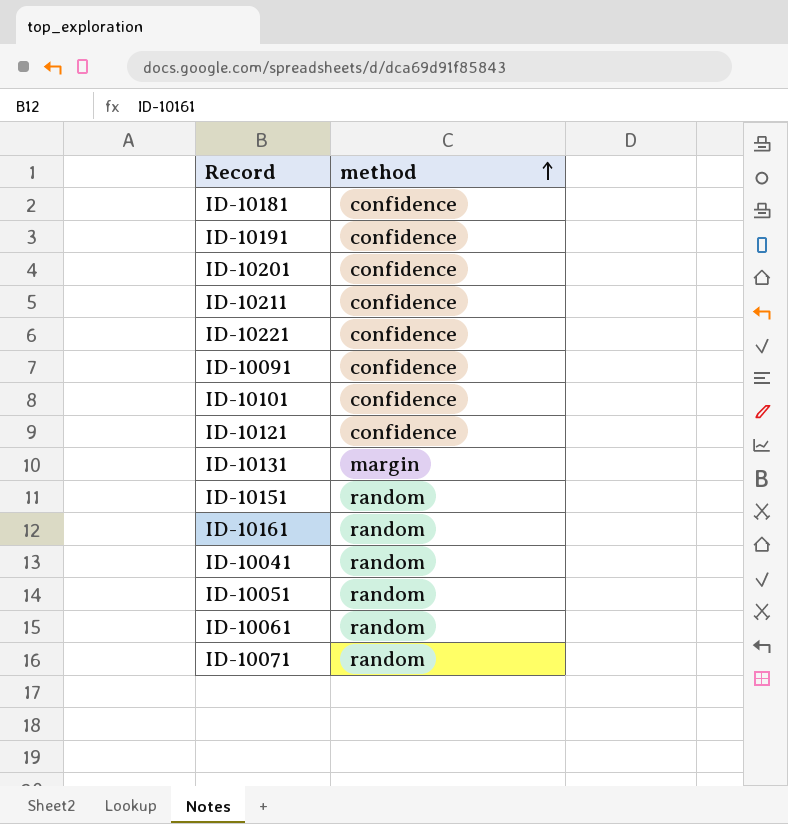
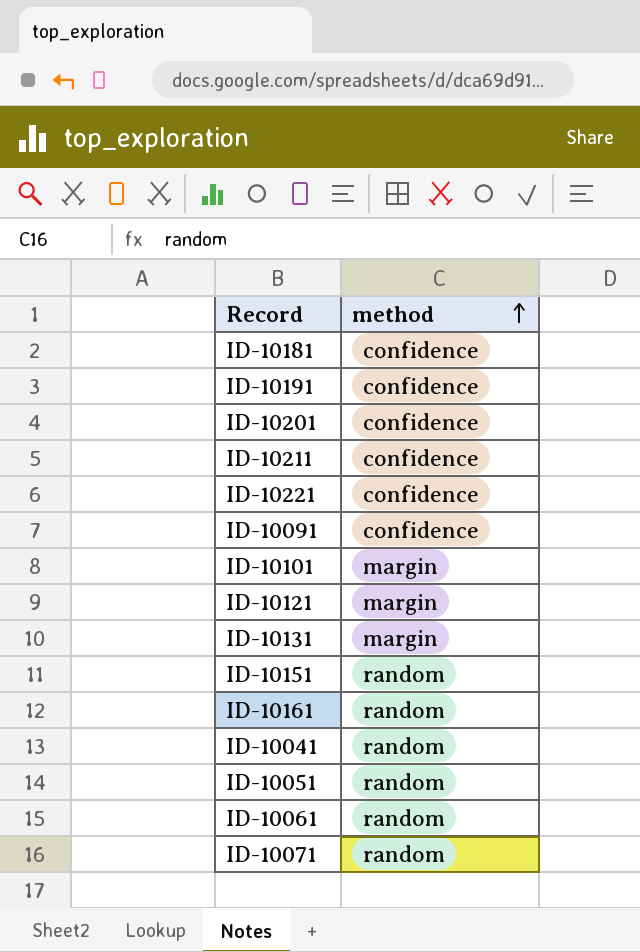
ID-10101 | method: confidence -> margin
ID-10121 | method: confidence -> margin

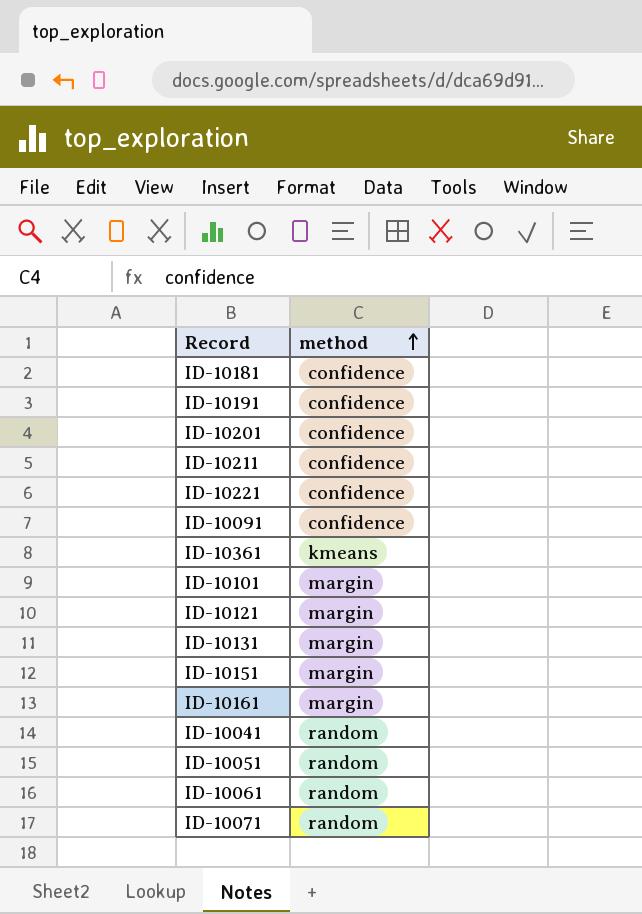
row ID-10361: none -> kmeans
ID-10151 | method: random -> margin
ID-10161 | method: random -> margin

